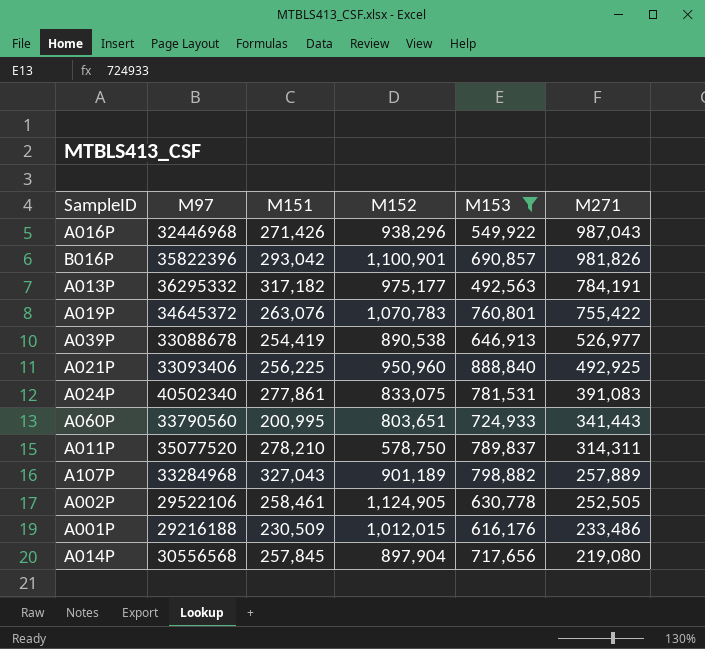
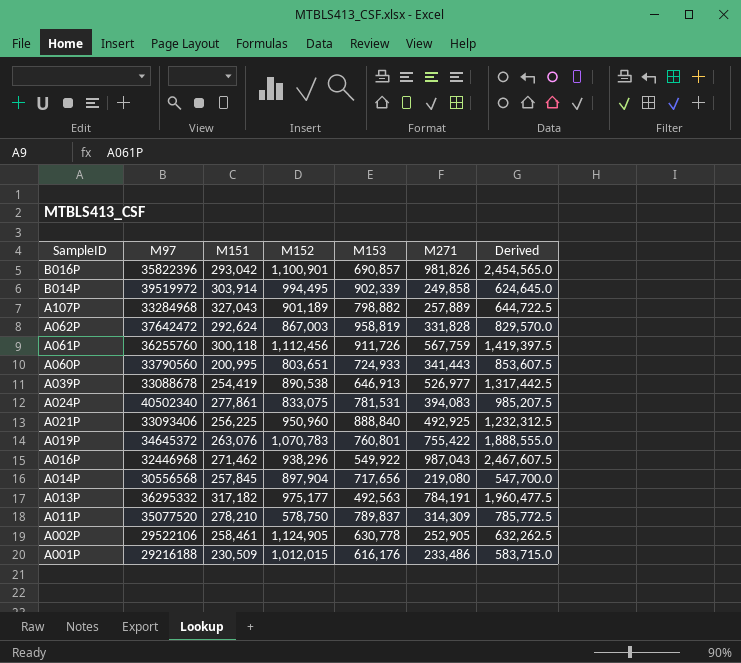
filter: M153 <= 888,840 -> none
row order: M271 descending -> SampleID descending
column Derived | formula: none -> [M271] * 2.5
A024P | M271: 391,083 -> 394,083
A016P | M151: 271,426 -> 271,462
A011P | M271: 314,311 -> 314,309
A002P | M271: 252,505 -> 252,905

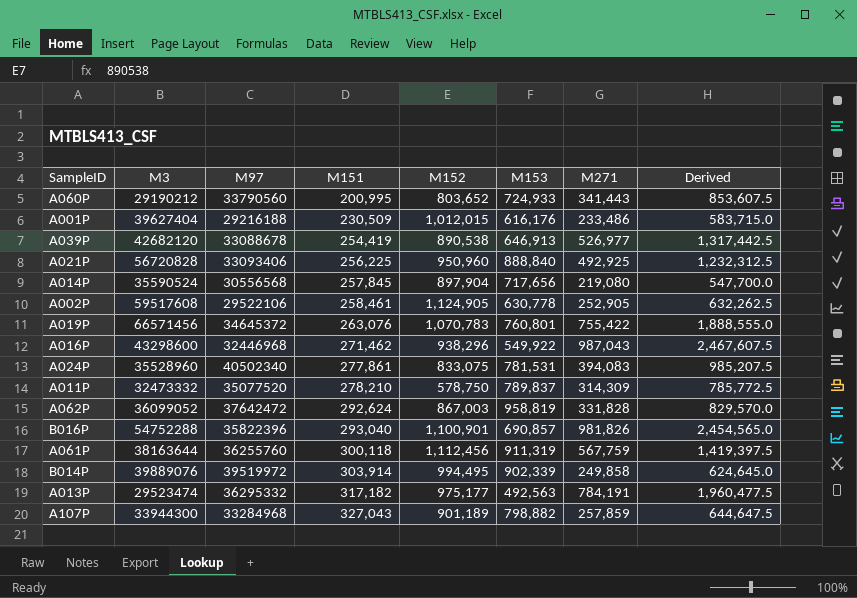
row order: SampleID descending -> M151 ascending
column M3 | position: none -> 2
A060P | M152: 803,651 -> 803,652
B016P | M151: 293,042 -> 293,040
A061P | M153: 911,726 -> 911,319
A107P | M271: 257,889 -> 257,859
A107P | Derived: 644,722.5 -> 644,647.5

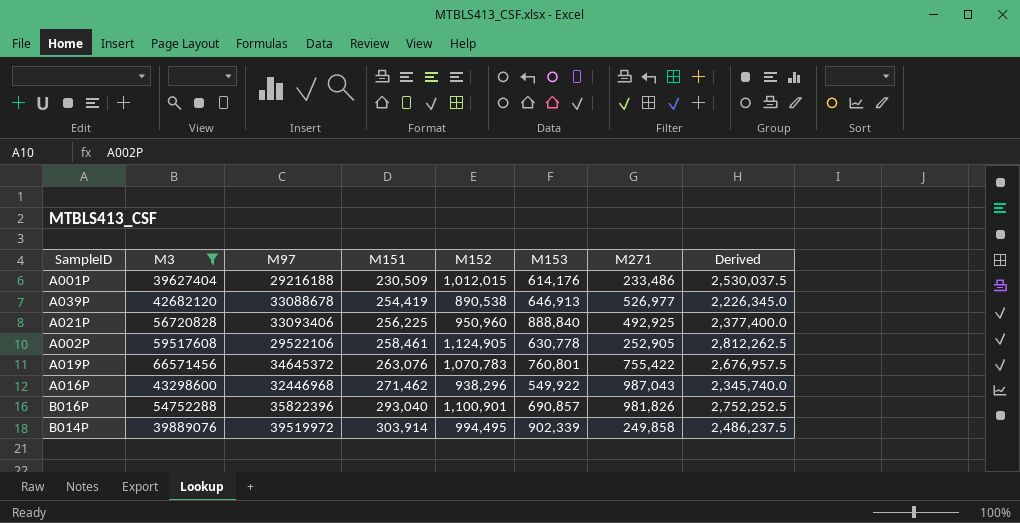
filter: none -> M3 >= 39627404
column Derived | formula: [M271] * 2.5 -> [M152] * 2.5
A001P | M153: 616,176 -> 614,176

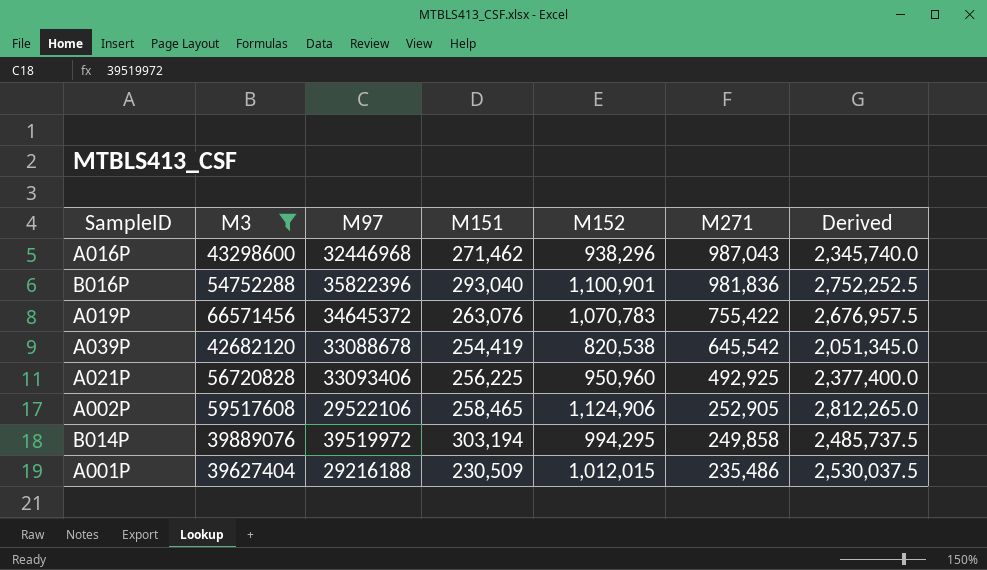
row order: M151 ascending -> M271 descending
column M153 | position: 6 -> none
B016P | M271: 981,826 -> 981,836
A039P | M152: 890,538 -> 820,538
A039P | M271: 526,977 -> 645,542
A039P | Derived: 2,226,345.0 -> 2,051,345.0
A002P | M151: 258,461 -> 258,465
A002P | M152: 1,124,905 -> 1,124,906
A002P | Derived: 2,812,262.5 -> 2,812,265.0
B014P | M151: 303,914 -> 303,194
B014P | M152: 994,495 -> 994,295
B014P | Derived: 2,486,237.5 -> 2,485,737.5
A001P | M271: 233,486 -> 235,486

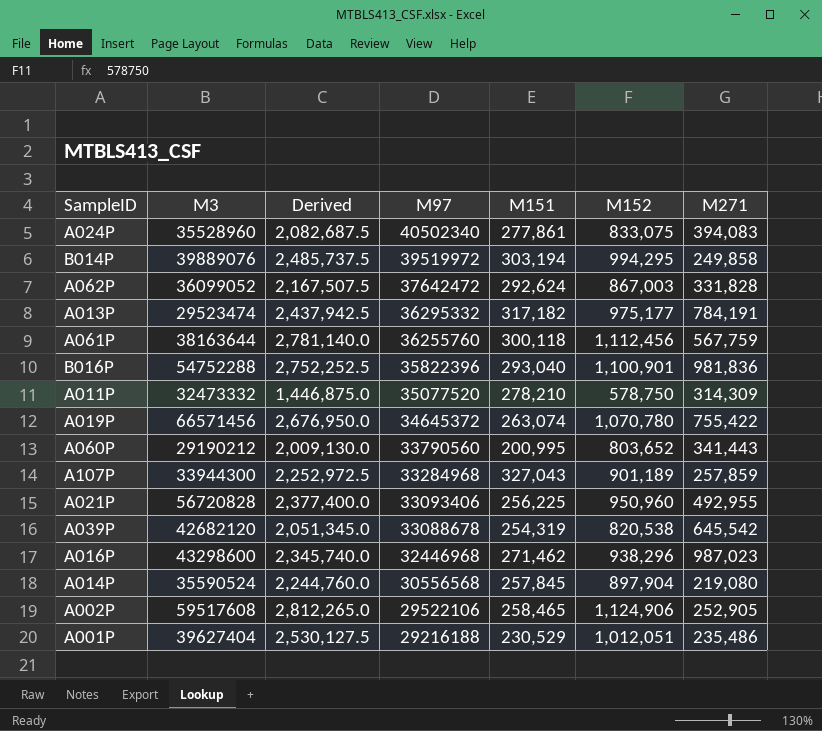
filter: M3 >= 39627404 -> none
row order: M271 descending -> M97 descending
column Derived | position: 7 -> 3
A019P | Derived: 2,676,957.5 -> 2,676,950.0
A019P | M151: 263,076 -> 263,074
A019P | M152: 1,070,783 -> 1,070,780
A021P | M271: 492,925 -> 492,955
A039P | M151: 254,419 -> 254,319
A016P | M271: 987,043 -> 987,023
A001P | Derived: 2,530,037.5 -> 2,530,127.5
A001P | M151: 230,509 -> 230,529
A001P | M152: 1,012,015 -> 1,012,051

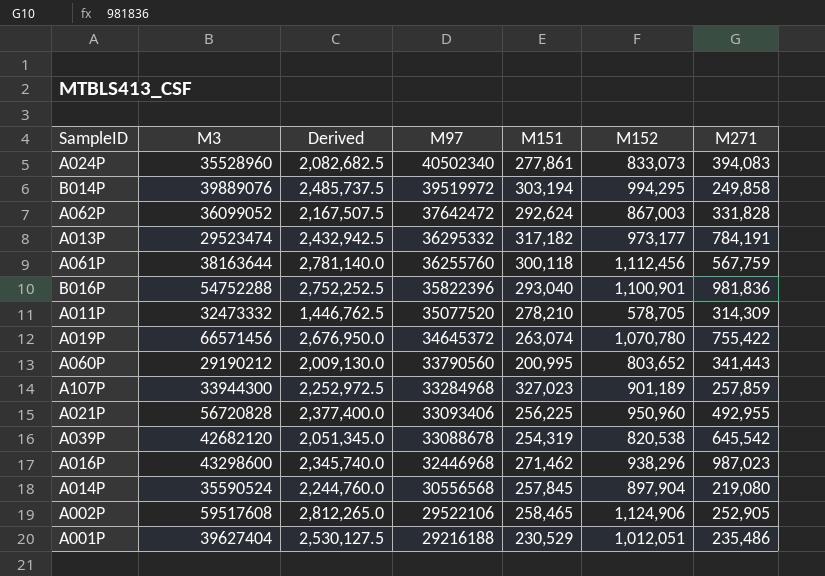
A024P | Derived: 2,082,687.5 -> 2,082,682.5
A024P | M152: 833,075 -> 833,073
A013P | Derived: 2,437,942.5 -> 2,432,942.5
A013P | M152: 975,177 -> 973,177
A011P | Derived: 1,446,875.0 -> 1,446,762.5
A011P | M152: 578,750 -> 578,705
A107P | M151: 327,043 -> 327,023

